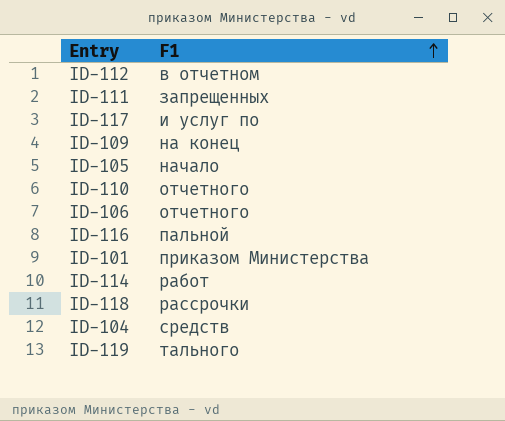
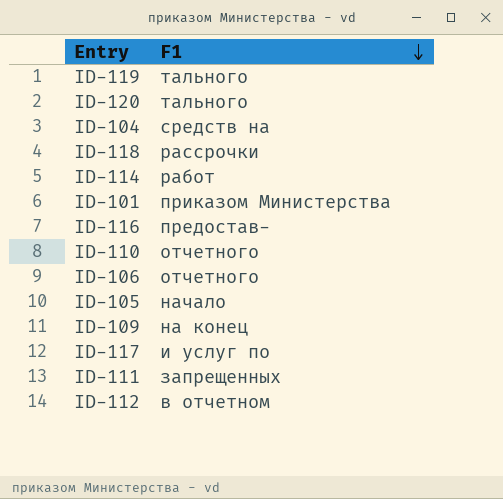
row order: F1 ascending -> F1 descending
row ID-120: none -> тального
ID-104 | F1: средств -> средств на
ID-116 | F1: пальной -> предостав-

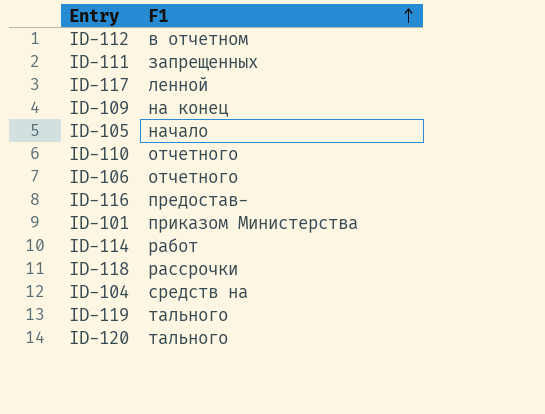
row order: F1 descending -> F1 ascending
ID-117 | F1: и услуг по -> ленной

